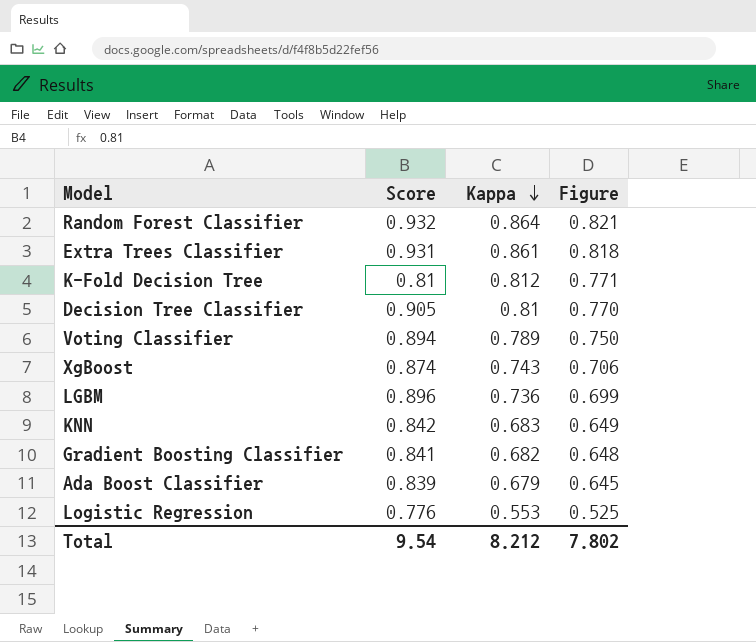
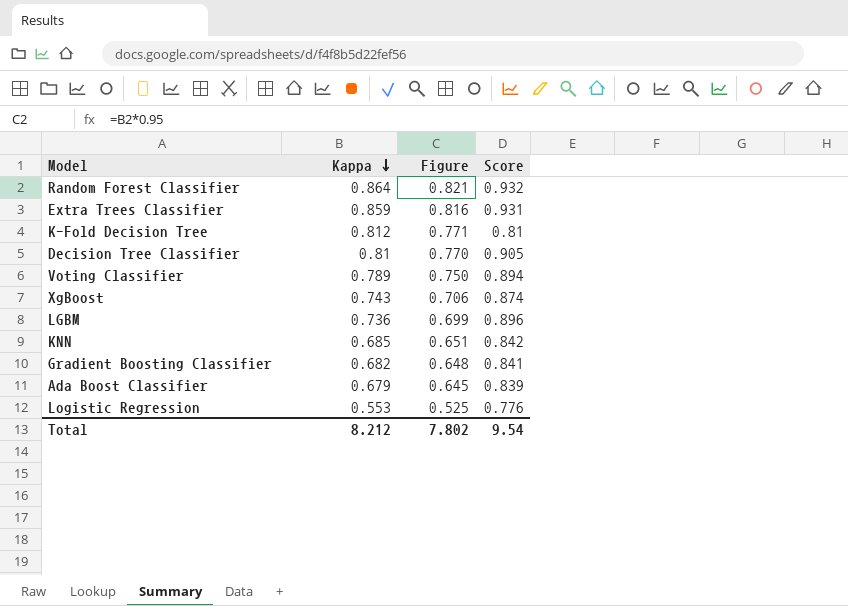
column Score | position: 2 -> 4
Extra Trees Classifier | Kappa: 0.861 -> 0.859
Extra Trees Classifier | Figure: 0.818 -> 0.816
KNN | Kappa: 0.683 -> 0.685
KNN | Figure: 0.649 -> 0.651

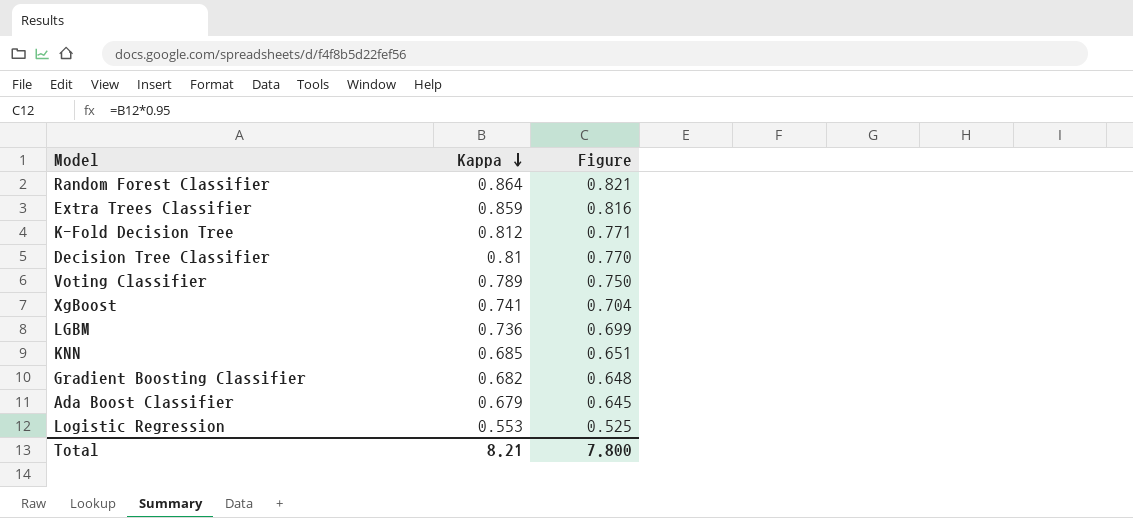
column Score | position: 4 -> none
XgBoost | Kappa: 0.743 -> 0.741
XgBoost | Figure: 0.706 -> 0.704
Total | Kappa: 8.212 -> 8.21
Total | Figure: 7.802 -> 7.800

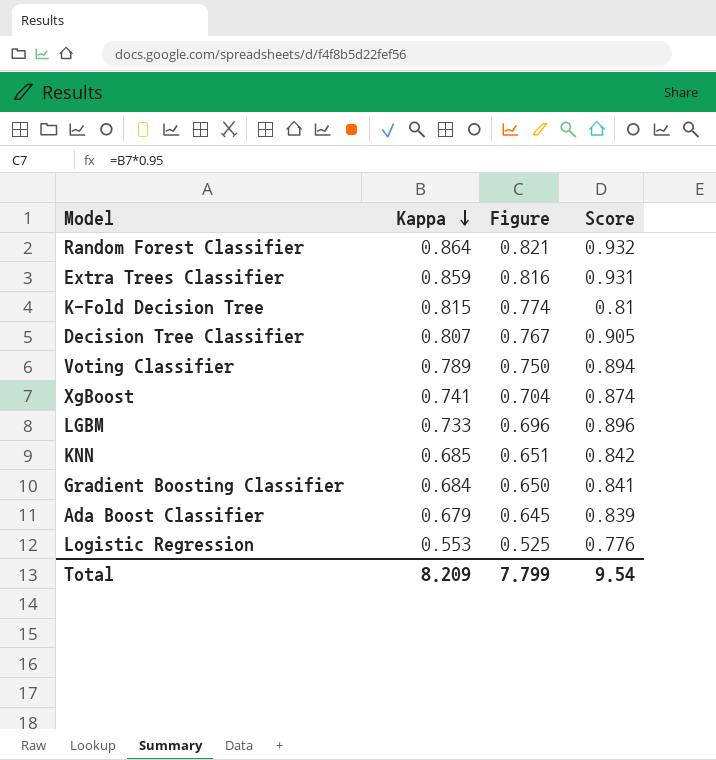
column Score | position: none -> 4
K-Fold Decision Tree | Kappa: 0.812 -> 0.815
K-Fold Decision Tree | Figure: 0.771 -> 0.774
Decision Tree Classifier | Kappa: 0.81 -> 0.807
Decision Tree Classifier | Figure: 0.770 -> 0.767
LGBM | Kappa: 0.736 -> 0.733
LGBM | Figure: 0.699 -> 0.696
Gradient Boosting Classifier | Kappa: 0.682 -> 0.684
Gradient Boosting Classifier | Figure: 0.648 -> 0.650
Total | Kappa: 8.21 -> 8.209
Total | Figure: 7.800 -> 7.799

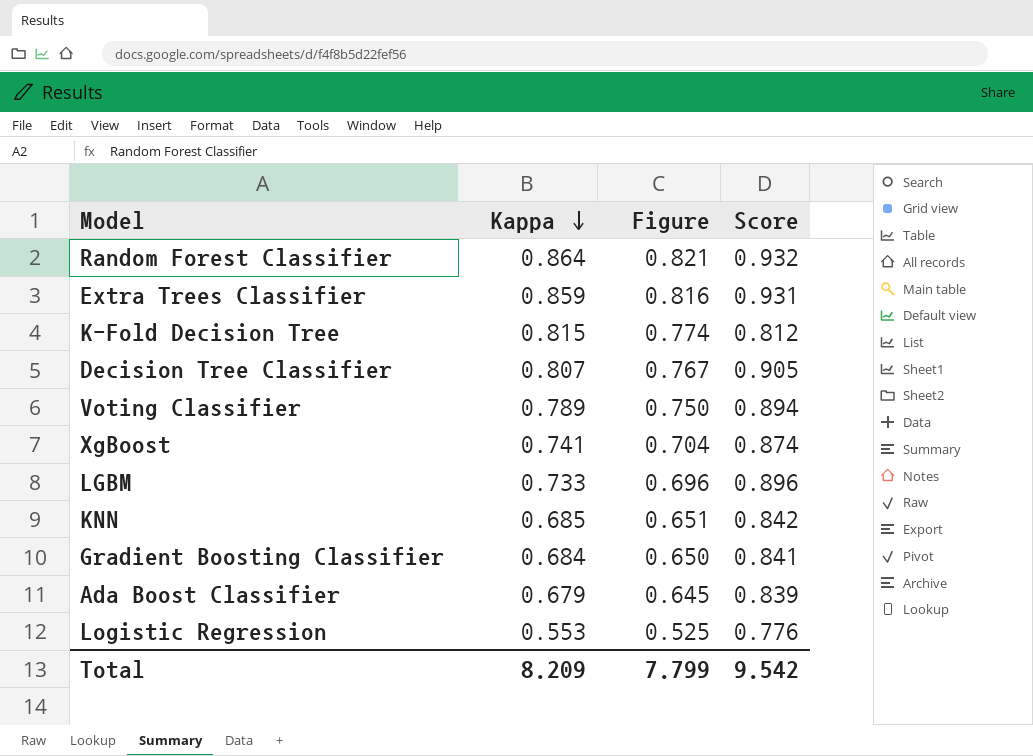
K-Fold Decision Tree | Score: 0.81 -> 0.812
Total | Score: 9.54 -> 9.542

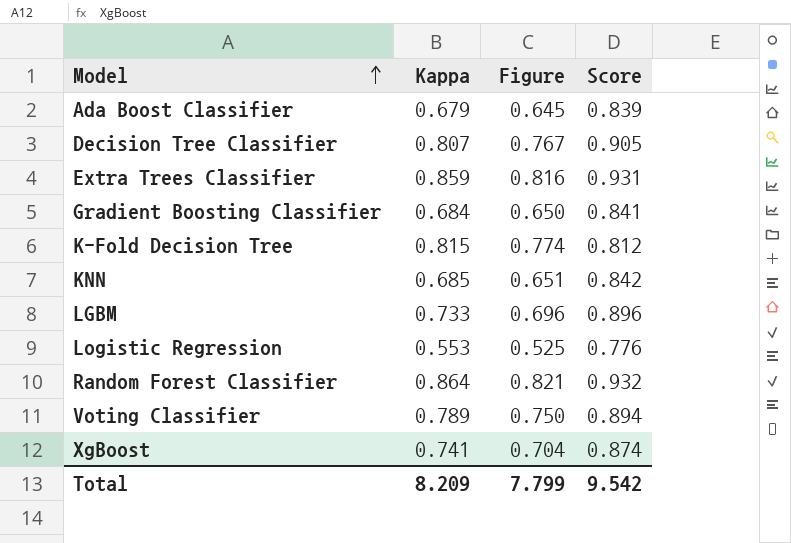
row order: Kappa descending -> Model ascending

